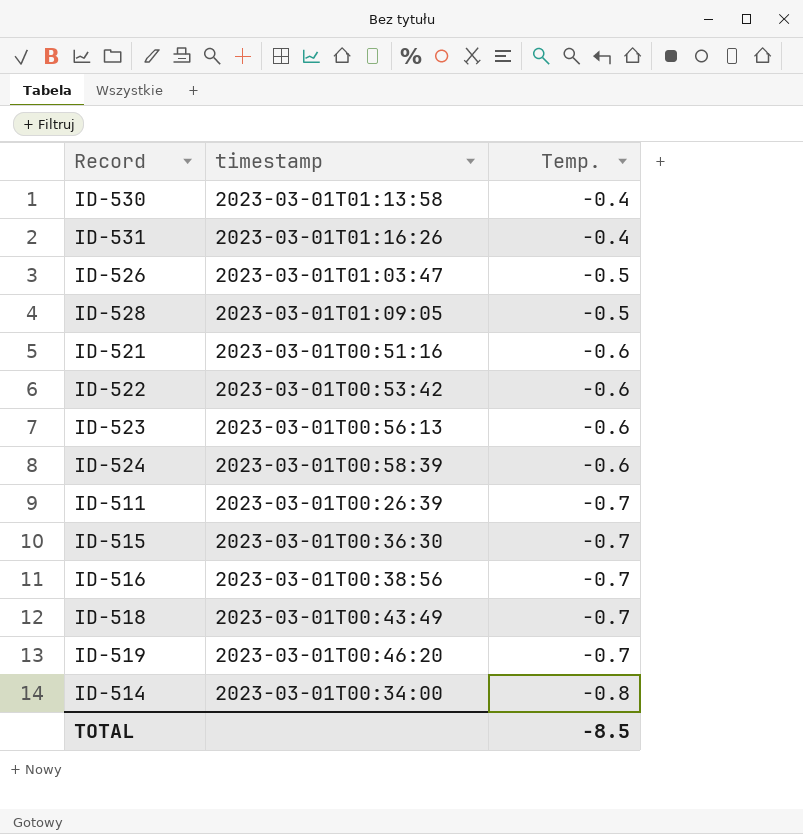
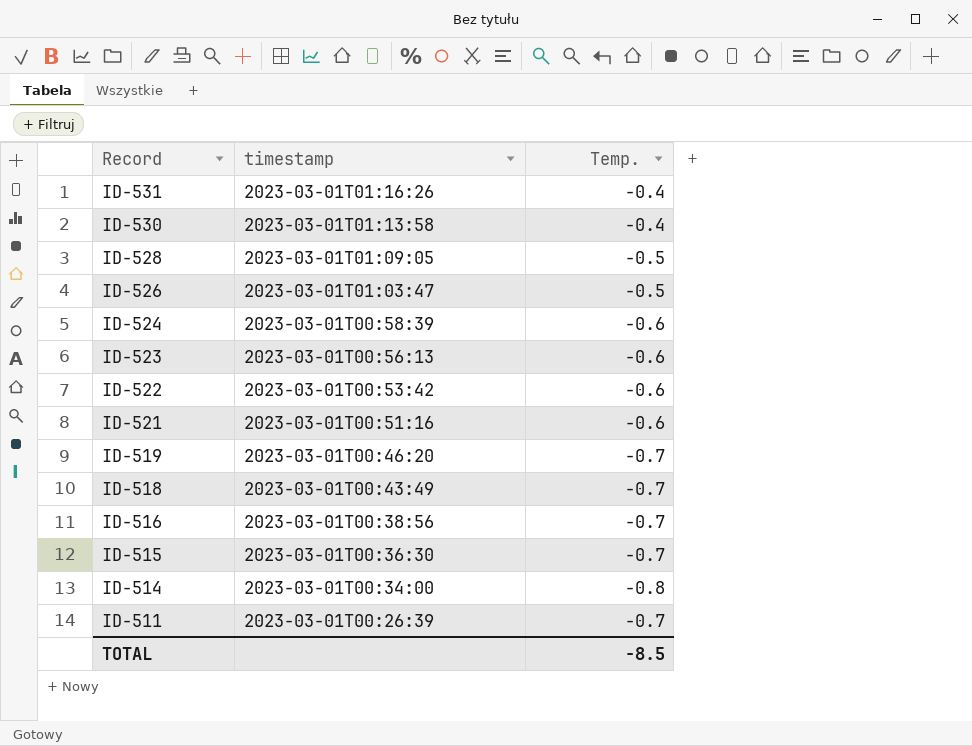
row order: Temp. descending -> Record descending

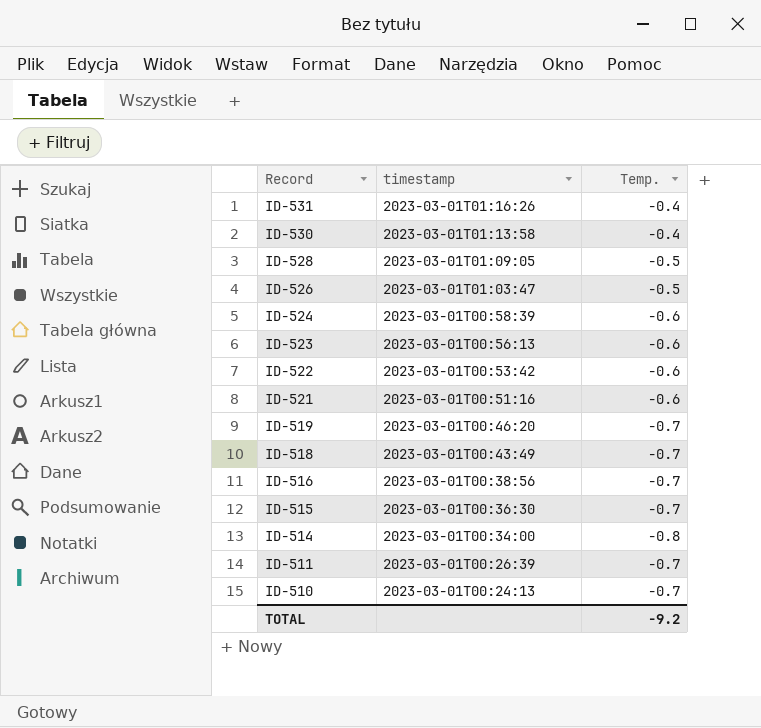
row ID-510: none -> 2023-03-01T00:24:13 | -0.7
TOTAL | Temp.: -8.5 -> -9.2

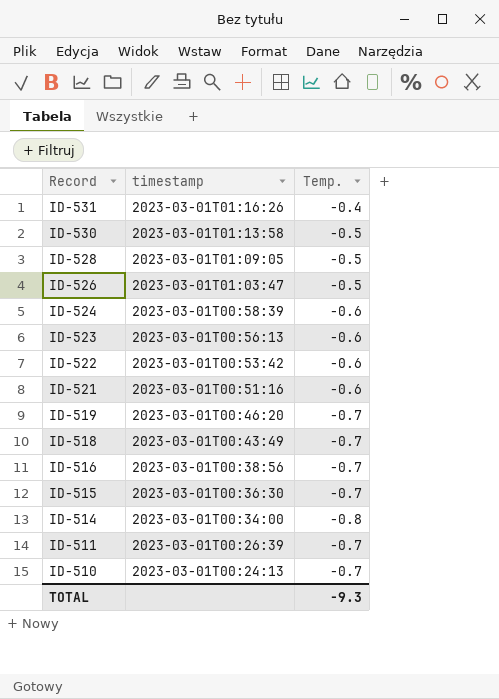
ID-530 | Temp.: -0.4 -> -0.5
TOTAL | Temp.: -9.2 -> -9.3

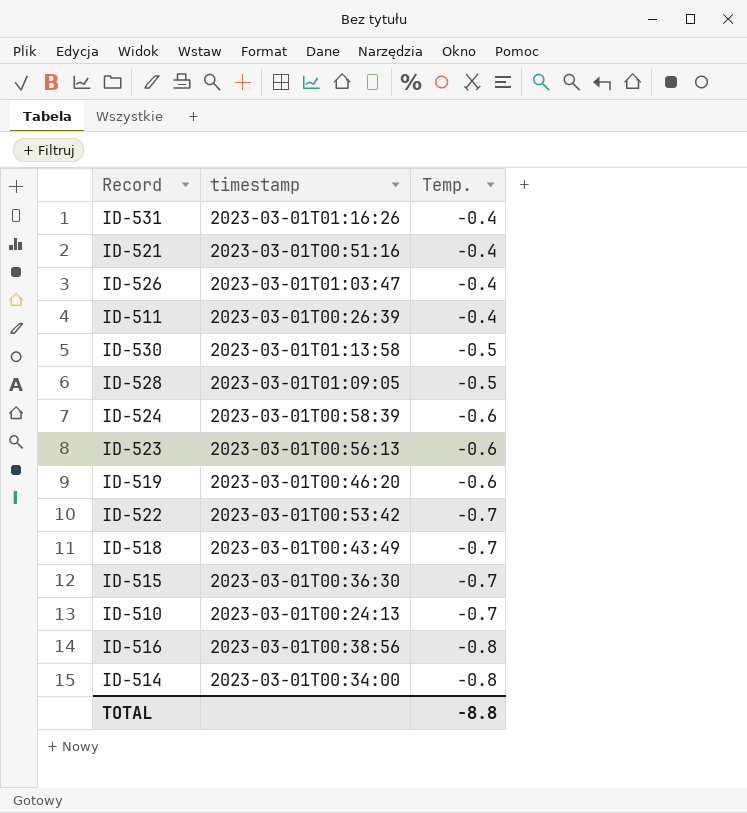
row order: Record descending -> Temp. descending
ID-521 | Temp.: -0.6 -> -0.4
ID-526 | Temp.: -0.5 -> -0.4
ID-511 | Temp.: -0.7 -> -0.4
ID-519 | Temp.: -0.7 -> -0.6
ID-522 | Temp.: -0.6 -> -0.7
ID-516 | Temp.: -0.7 -> -0.8
TOTAL | Temp.: -9.3 -> -8.8

